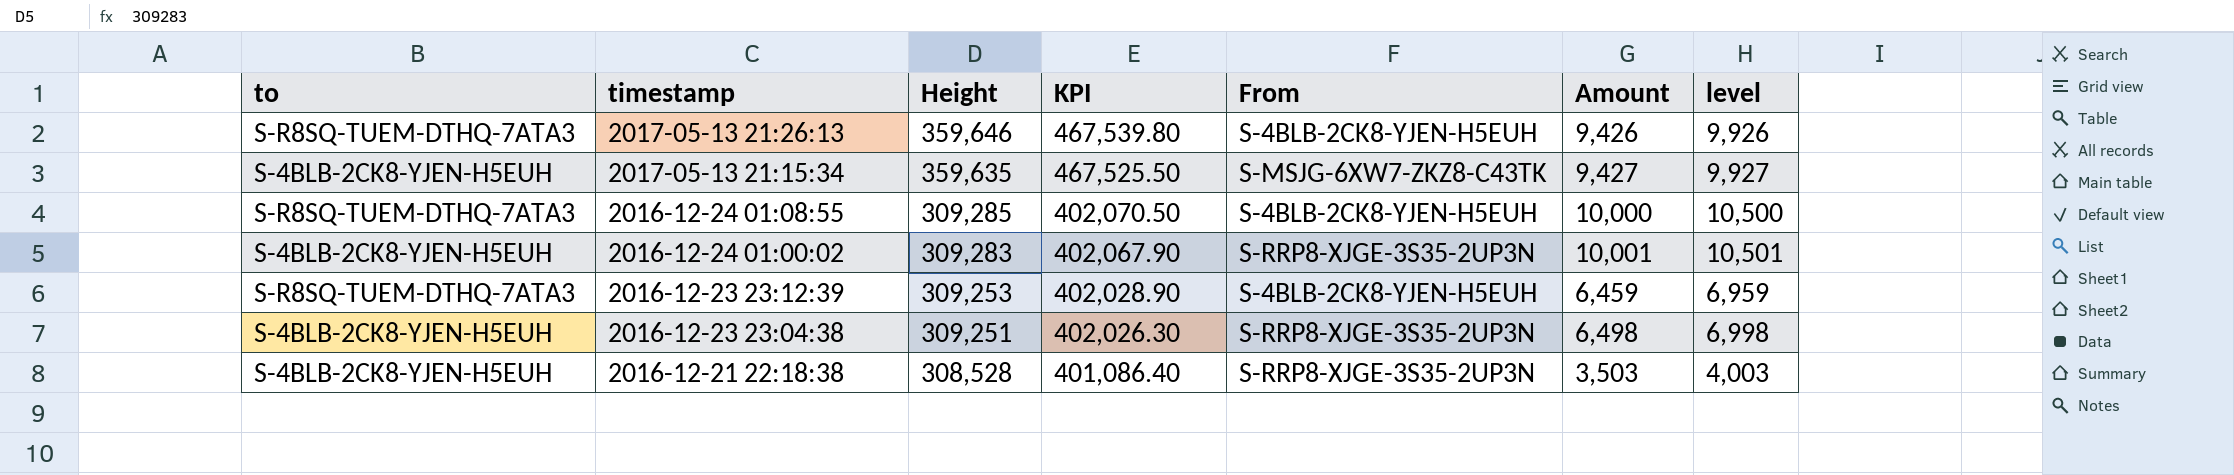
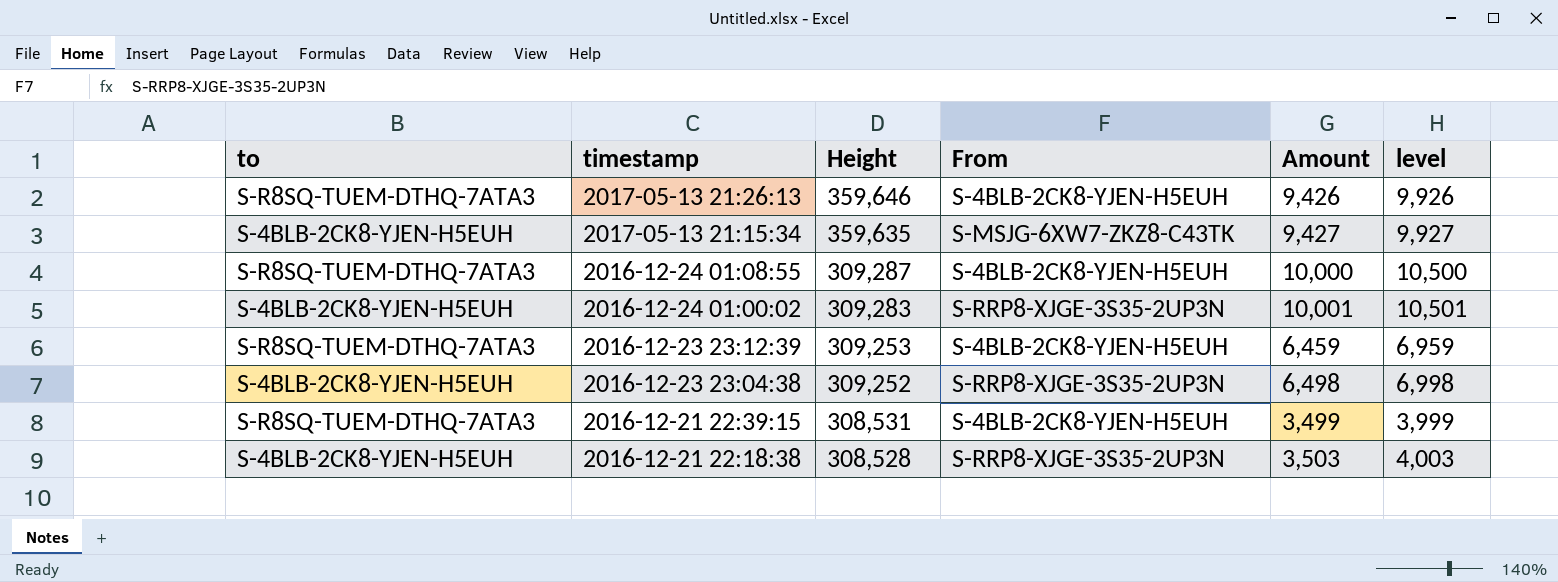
column KPI | formula: [Height] * 1.3 -> none
2016-12-24 01:08:55 | Height: 309,285 -> 309,287
2016-12-23 23:04:38 | Height: 309,251 -> 309,252
row 2016-12-21 22:39:15: none -> S-R8SQ-TUEM-DTHQ-7ATA3 | 308,531 | S-4BLB-2CK8-YJEN-H5EUH | 3,499 | 3,999

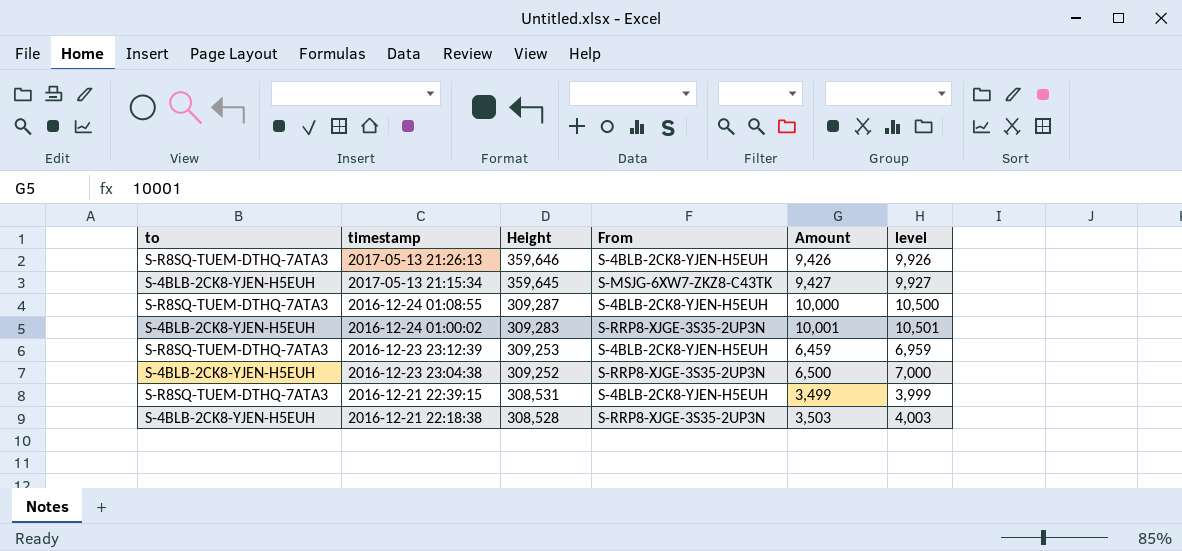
2017-05-13 21:15:34 | Height: 359,635 -> 359,645
2016-12-23 23:04:38 | Amount: 6,498 -> 6,500
2016-12-23 23:04:38 | level: 6,998 -> 7,000

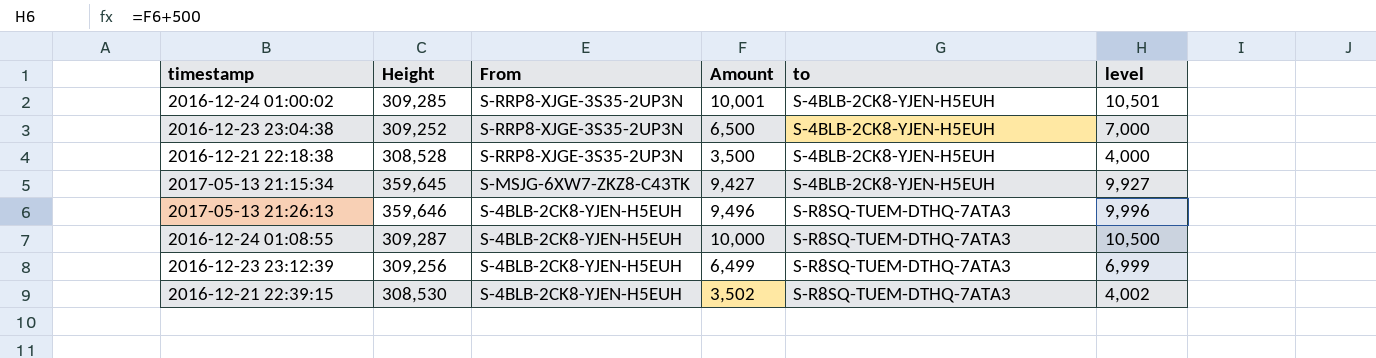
row order: timestamp descending -> From descending
column to | position: 1 -> 5
2016-12-24 01:00:02 | Height: 309,283 -> 309,285
2016-12-21 22:18:38 | Amount: 3,503 -> 3,500
2016-12-21 22:18:38 | level: 4,003 -> 4,000
2017-05-13 21:26:13 | Amount: 9,426 -> 9,496
2017-05-13 21:26:13 | level: 9,926 -> 9,996
2016-12-23 23:12:39 | Height: 309,253 -> 309,256
2016-12-23 23:12:39 | Amount: 6,459 -> 6,499
2016-12-23 23:12:39 | level: 6,959 -> 6,999
2016-12-21 22:39:15 | Height: 308,531 -> 308,530
2016-12-21 22:39:15 | Amount: 3,499 -> 3,502
2016-12-21 22:39:15 | level: 3,999 -> 4,002

